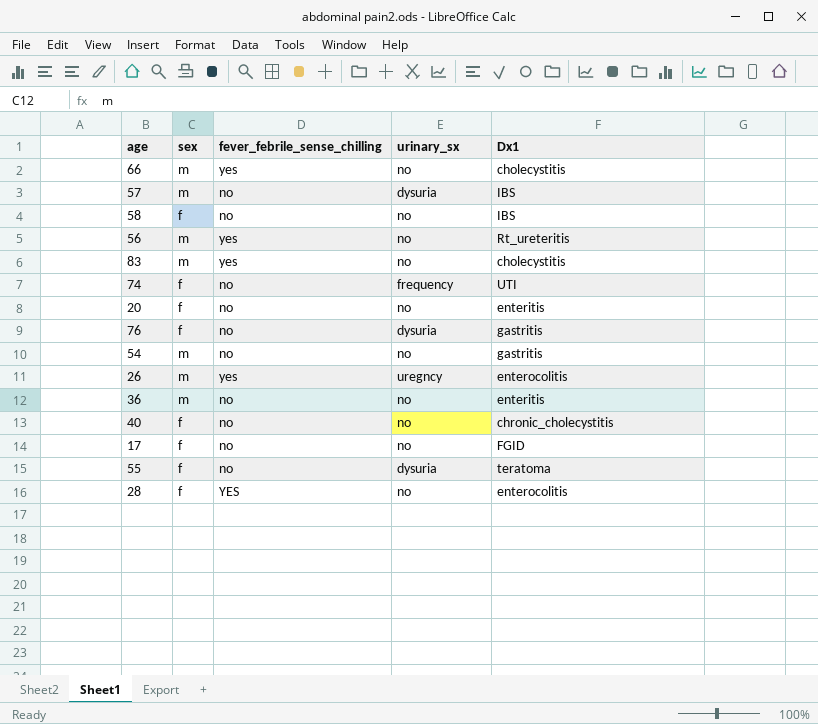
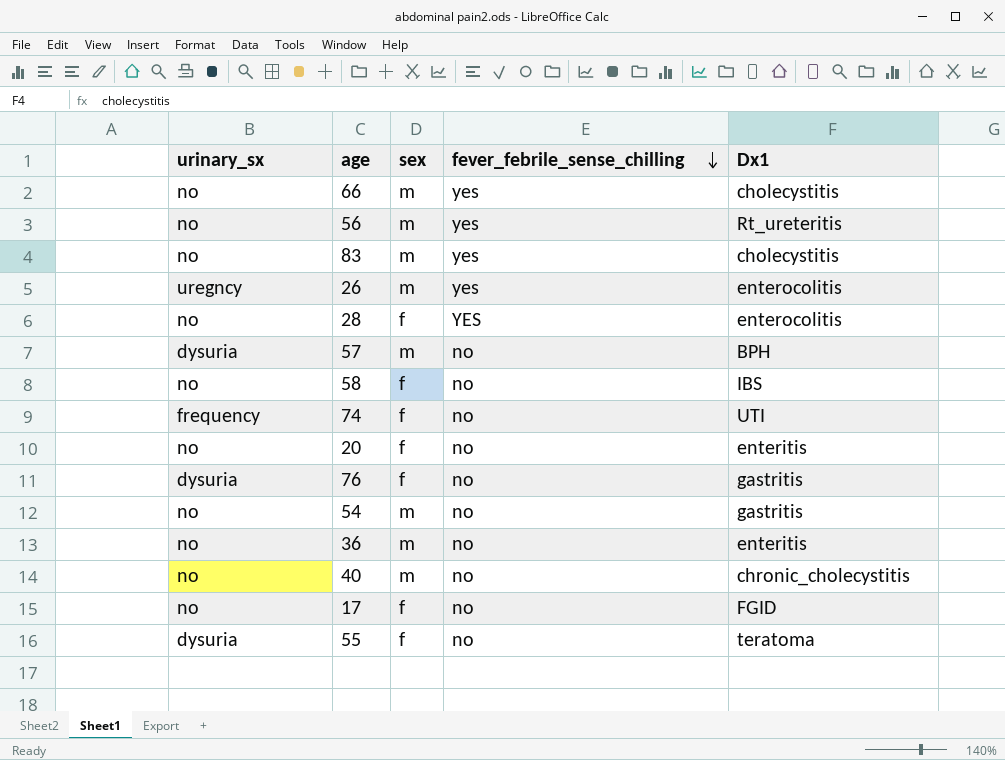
row order: none -> fever_febrile_sense_chilling descending
column urinary_sx | position: 4 -> 1
57 | Dx1: IBS -> BPH
40 | sex: f -> m

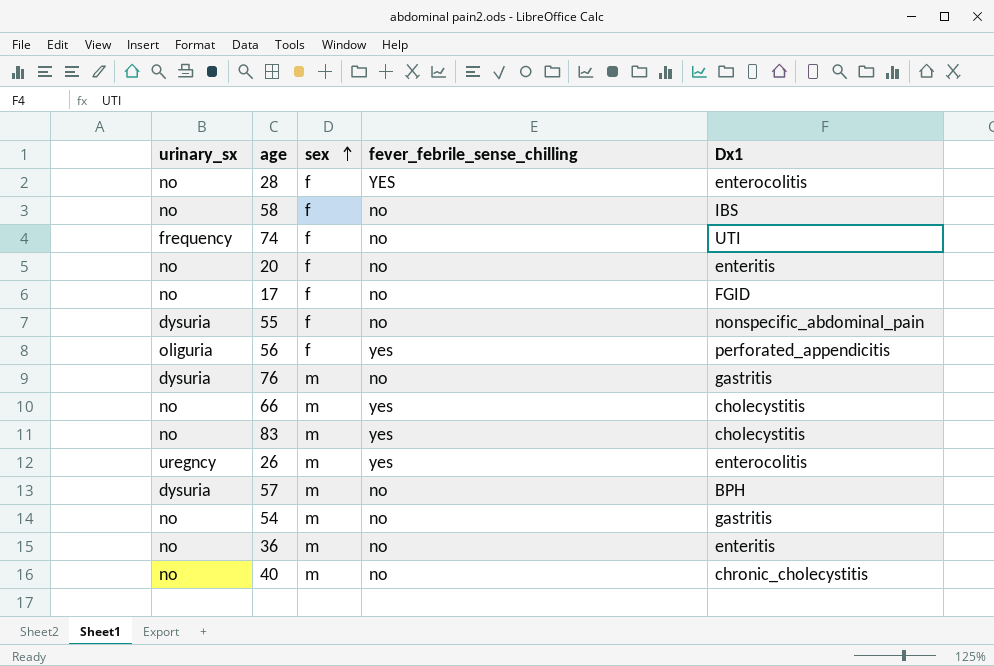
row order: fever_febrile_sense_chilling descending -> sex ascending
55 | Dx1: teratoma -> nonspecific_abdominal_pain
56 | urinary_sx: no -> oliguria
56 | sex: m -> f
56 | Dx1: Rt_ureteritis -> perforated_appendicitis
76 | sex: f -> m

